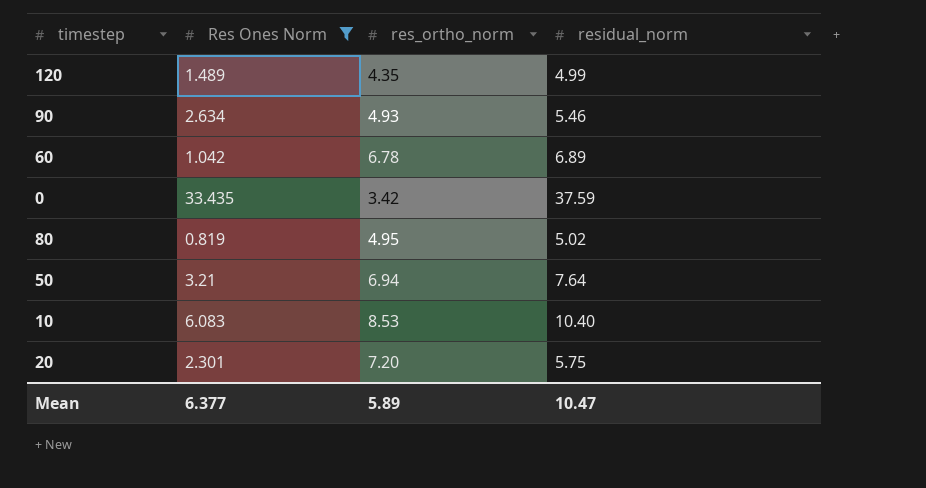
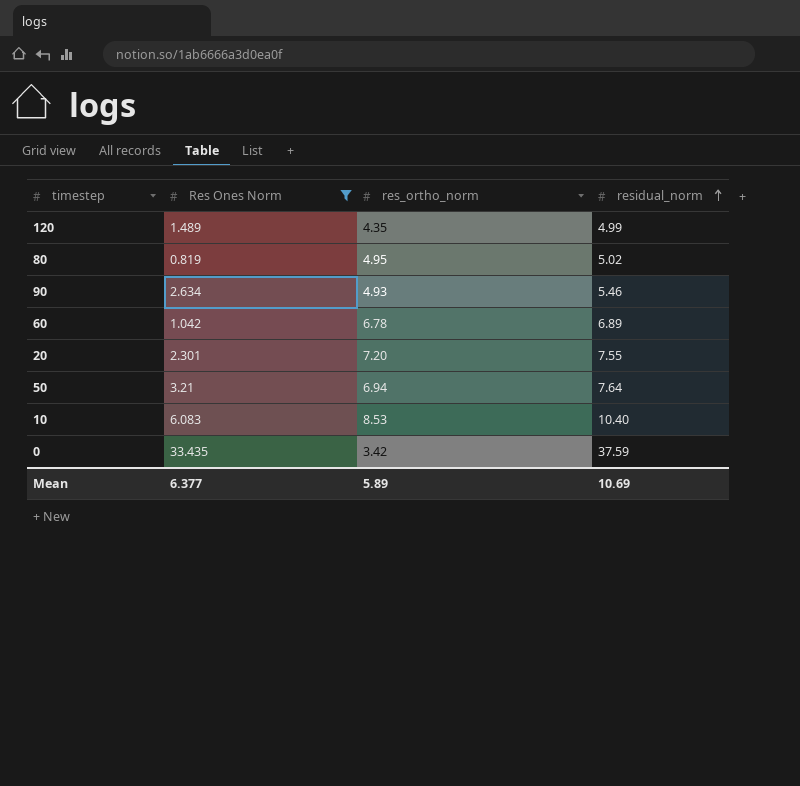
row order: none -> residual_norm ascending
20 | residual_norm: 5.75 -> 7.55
Mean | residual_norm: 10.47 -> 10.69

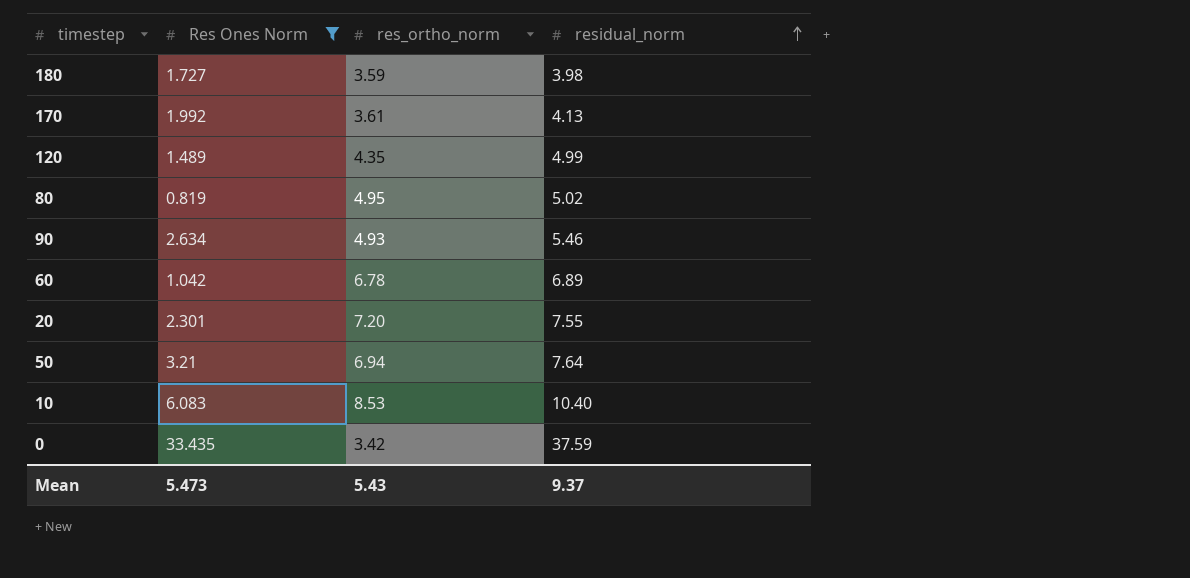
row 180: none -> 1.727 | 3.59 | 3.98
row 170: none -> 1.992 | 3.61 | 4.13
Mean | Res Ones Norm: 6.377 -> 5.473
Mean | res_ortho_norm: 5.89 -> 5.43
Mean | residual_norm: 10.69 -> 9.37

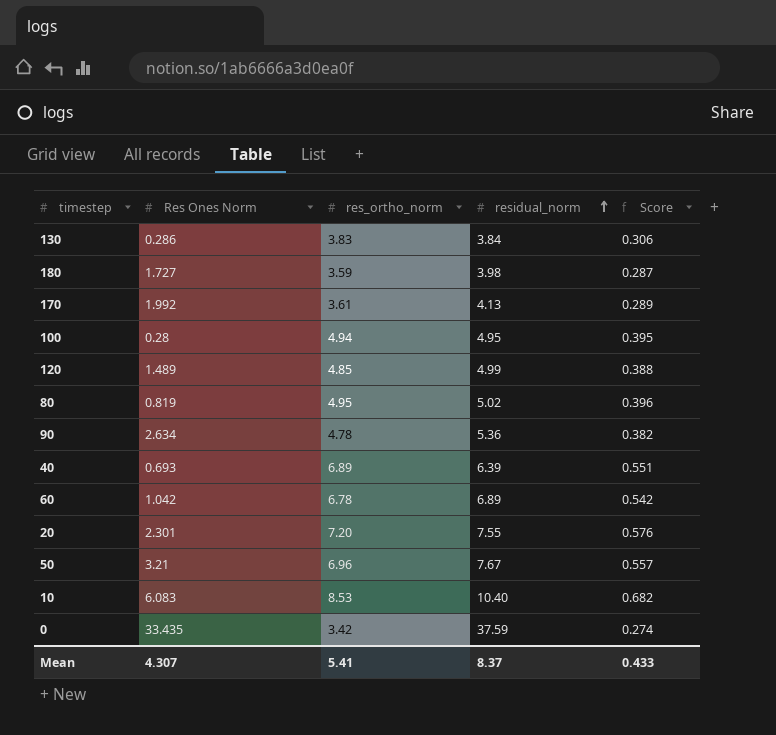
filter: Res Ones Norm >= 0.819 -> none
column Score | formula: none -> [res_ortho_norm] * 0.08
120 | res_ortho_norm: 4.35 -> 4.85
90 | res_ortho_norm: 4.93 -> 4.78
90 | residual_norm: 5.46 -> 5.36
50 | res_ortho_norm: 6.94 -> 6.96
50 | residual_norm: 7.64 -> 7.67
Mean | Res Ones Norm: 5.473 -> 4.307
Mean | res_ortho_norm: 5.43 -> 5.41
Mean | residual_norm: 9.37 -> 8.37

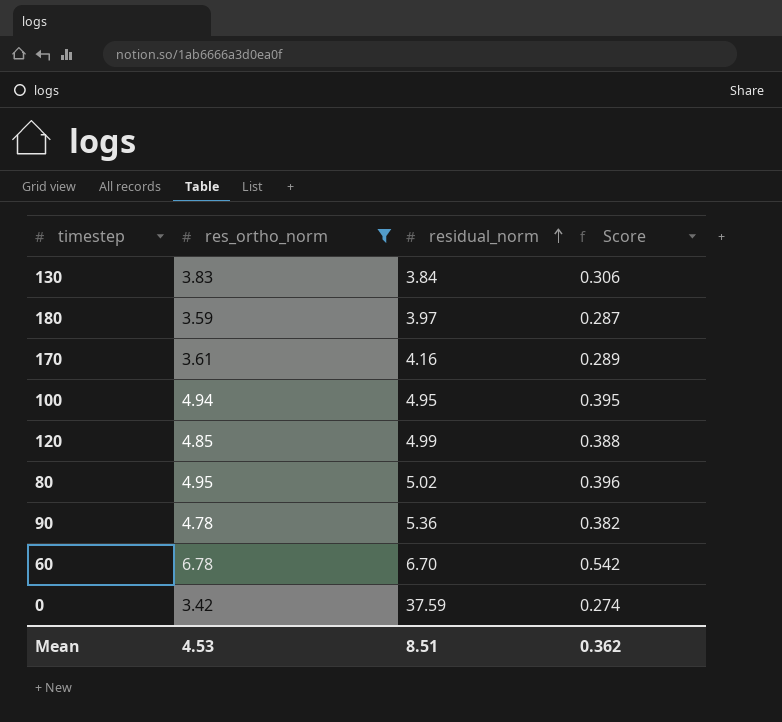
filter: none -> res_ortho_norm <= 6.78
column Res Ones Norm | position: 2 -> none
180 | residual_norm: 3.98 -> 3.97
170 | residual_norm: 4.13 -> 4.16
60 | residual_norm: 6.89 -> 6.70
Mean | res_ortho_norm: 5.41 -> 4.53
Mean | residual_norm: 8.37 -> 8.51
Mean | Score: 0.433 -> 0.362

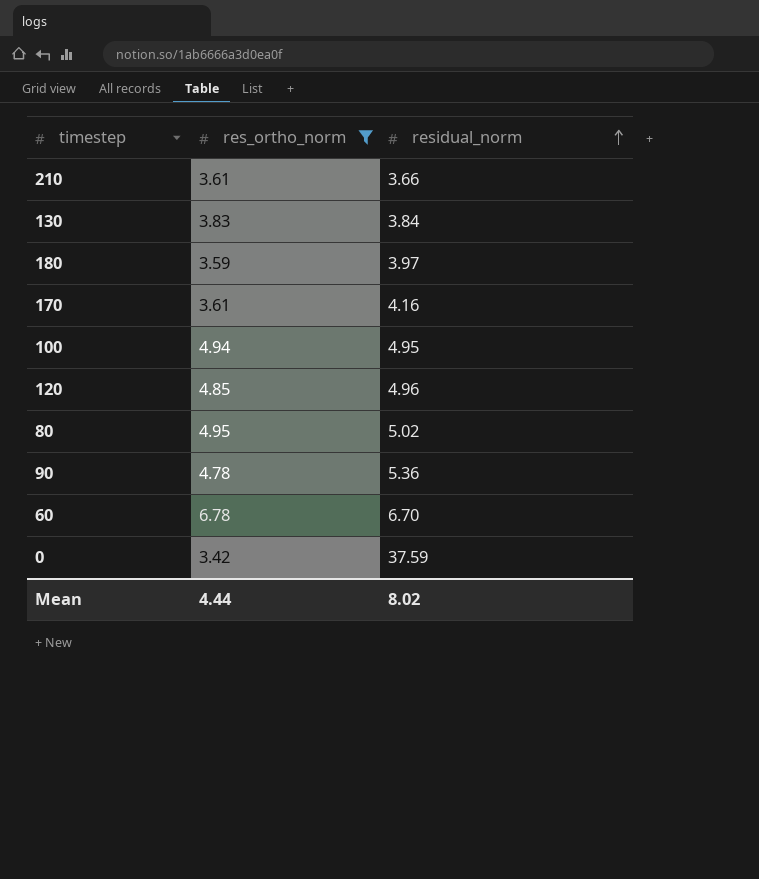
column Score | formula: [res_ortho_norm] * 0.08 -> none
row 210: none -> 3.61 | 3.66
120 | residual_norm: 4.99 -> 4.96
Mean | res_ortho_norm: 4.53 -> 4.44
Mean | residual_norm: 8.51 -> 8.02

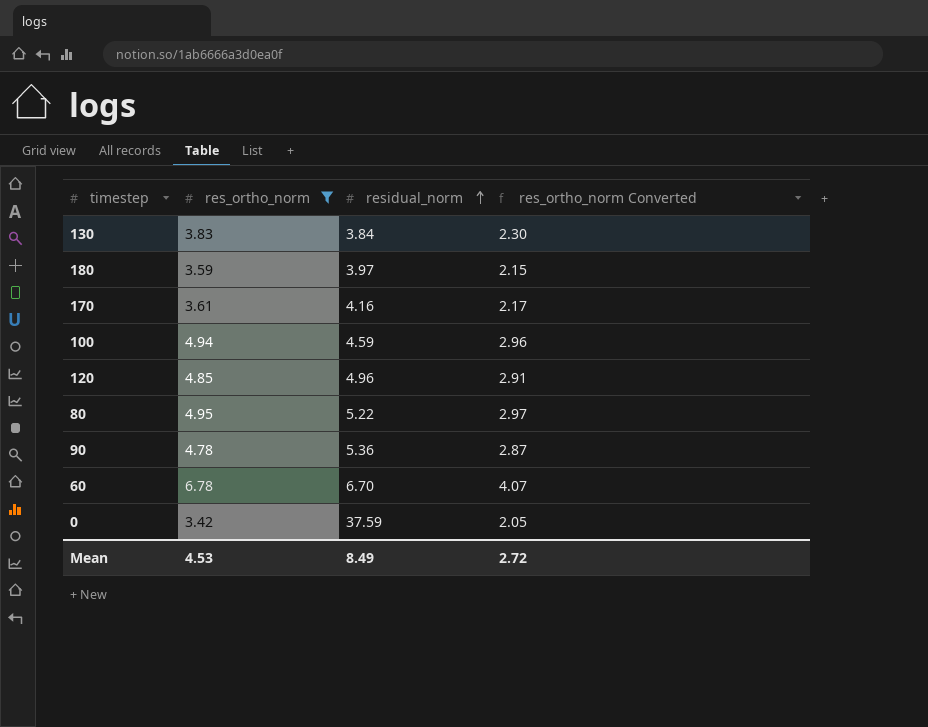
column res_ortho_norm Converted | formula: none -> [res_ortho_norm] * 0.6
row 210: 3.61 | 3.66 -> none
100 | residual_norm: 4.95 -> 4.59
80 | residual_norm: 5.02 -> 5.22
Mean | res_ortho_norm: 4.44 -> 4.53
Mean | residual_norm: 8.02 -> 8.49

